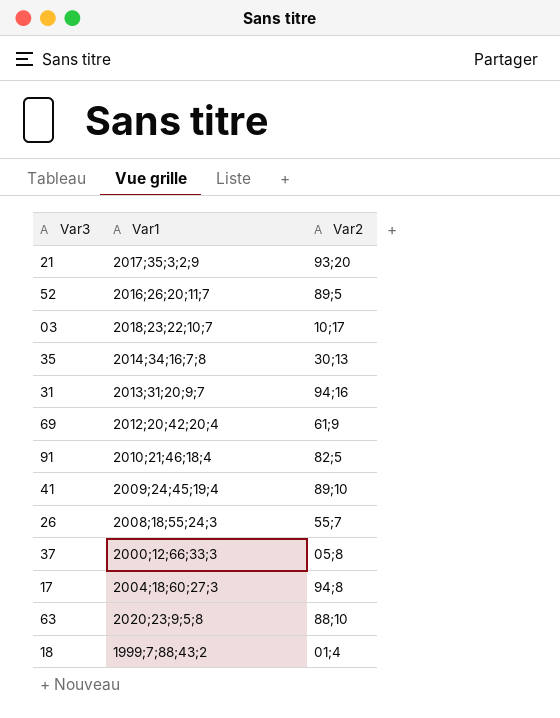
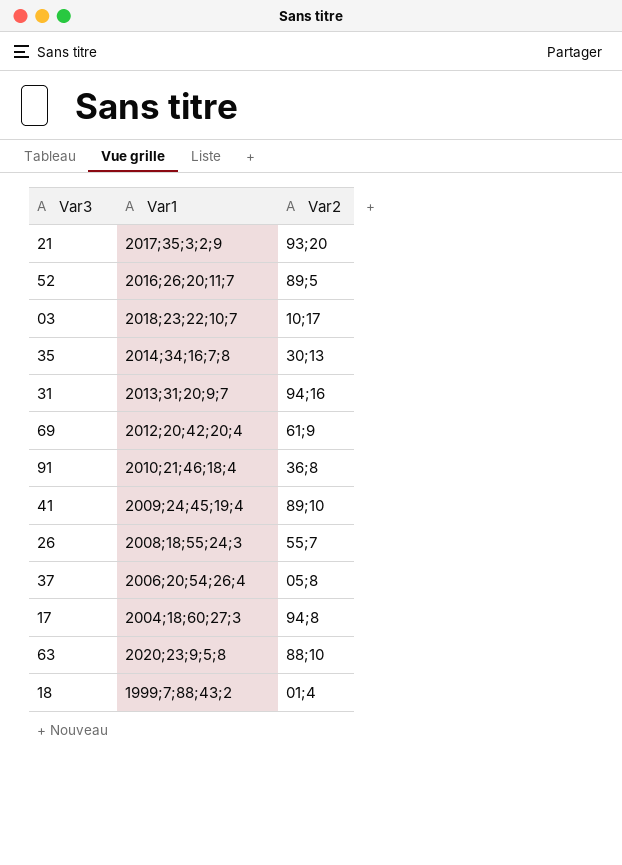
91 | Var2: 82;5 -> 36;8
37 | Var1: 2000;12;66;33;3 -> 2006;20;54;26;4

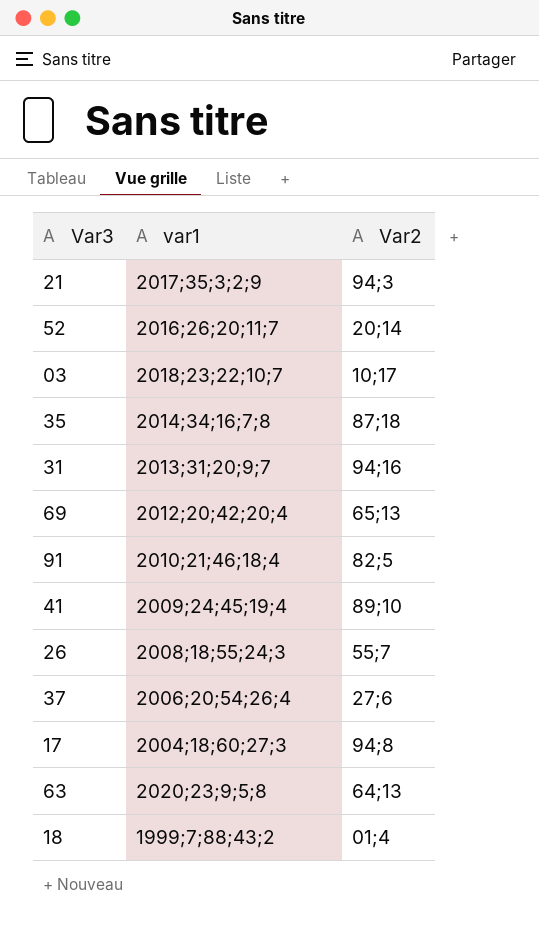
column name: Var1 -> var1
21 | Var2: 93;20 -> 94;3
52 | Var2: 89;5 -> 20;14
35 | Var2: 30;13 -> 87;18
69 | Var2: 61;9 -> 65;13
91 | Var2: 36;8 -> 82;5
37 | Var2: 05;8 -> 27;6
63 | Var2: 88;10 -> 64;13

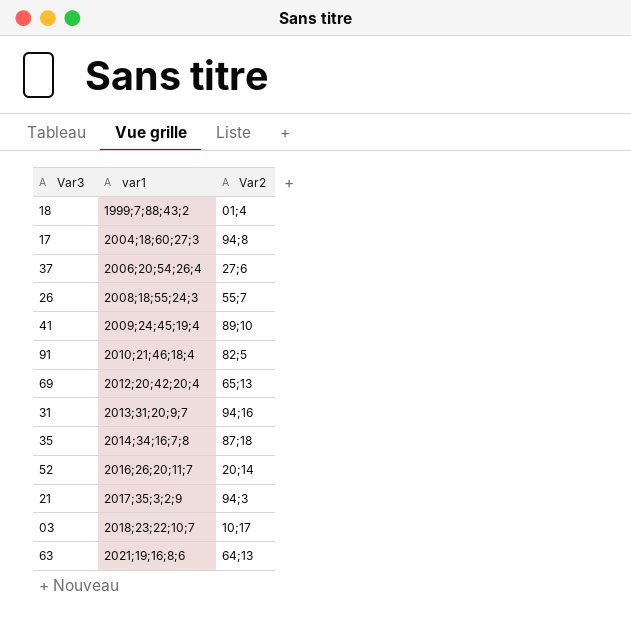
row order: none -> var1 ascending
63 | var1: 2020;23;9;5;8 -> 2021;19;16;8;6

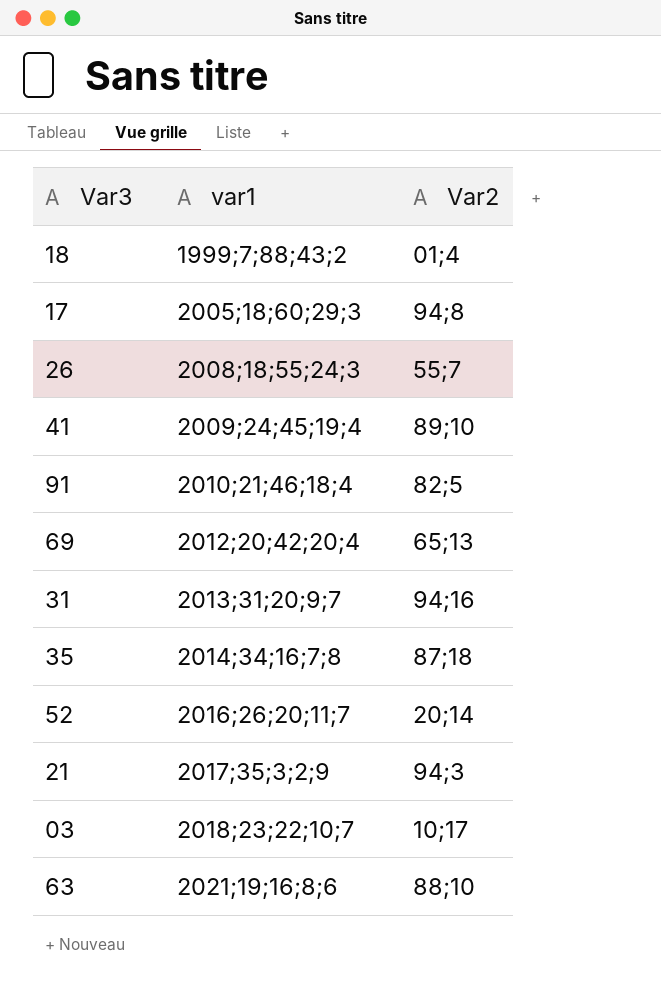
row 37: 2006;20;54;26;4 | 27;6 -> none
17 | var1: 2004;18;60;27;3 -> 2005;18;60;29;3
63 | Var2: 64;13 -> 88;10

